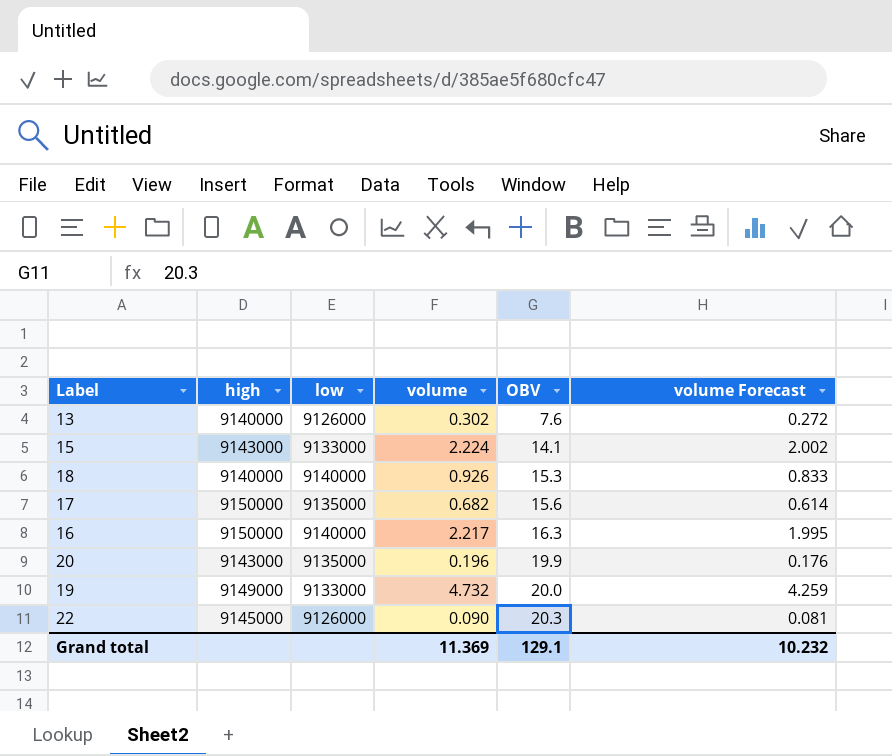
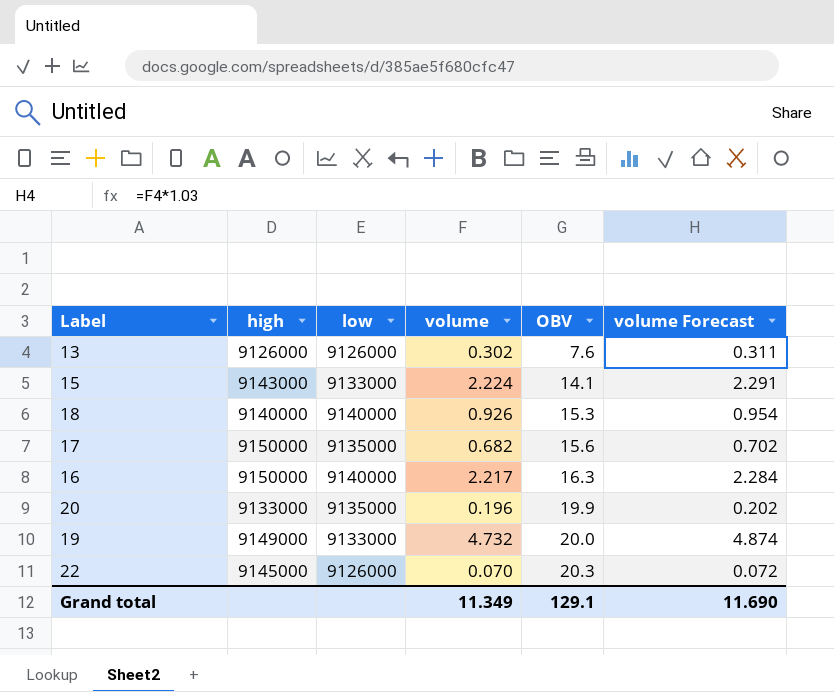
column volume Forecast | formula: [volume] * 0.9 -> [volume] * 1.03
13 | high: 9140000 -> 9126000
20 | high: 9143000 -> 9133000
22 | volume: 0.090 -> 0.070
Grand total | volume: 11.369 -> 11.349
Grand total | volume Forecast: 10.232 -> 11.690

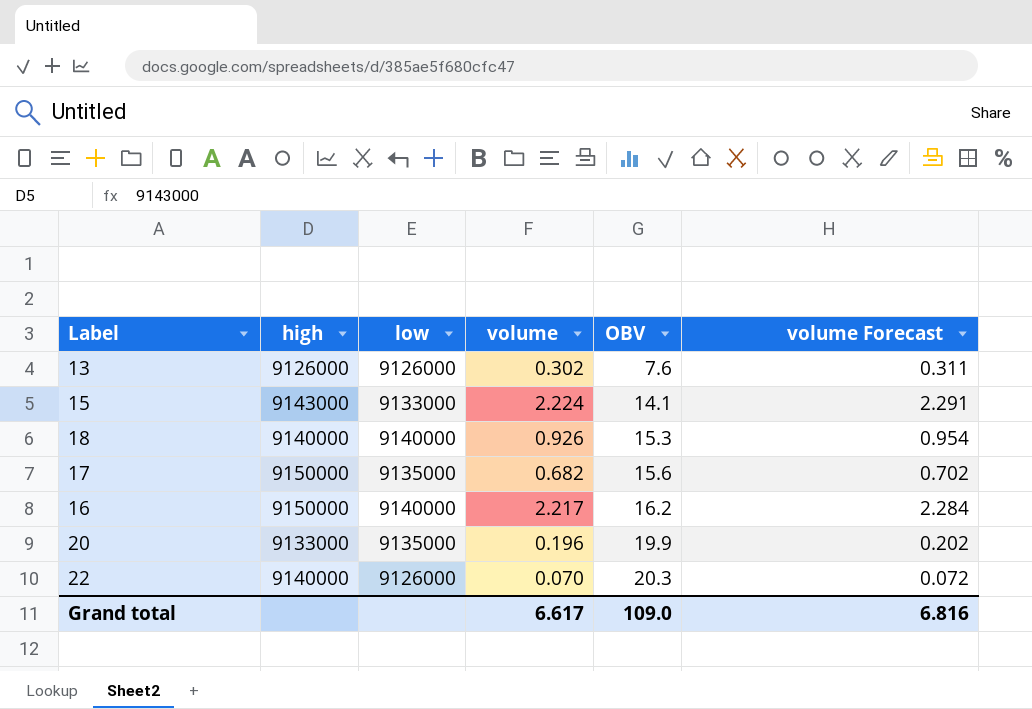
row 19: 9149000 | 9133000 | 4.732 | 20.0 | 4.874 -> none
16 | OBV: 16.3 -> 16.2
22 | high: 9145000 -> 9140000
Grand total | volume: 11.349 -> 6.617
Grand total | OBV: 129.1 -> 109.0
Grand total | volume Forecast: 11.690 -> 6.816

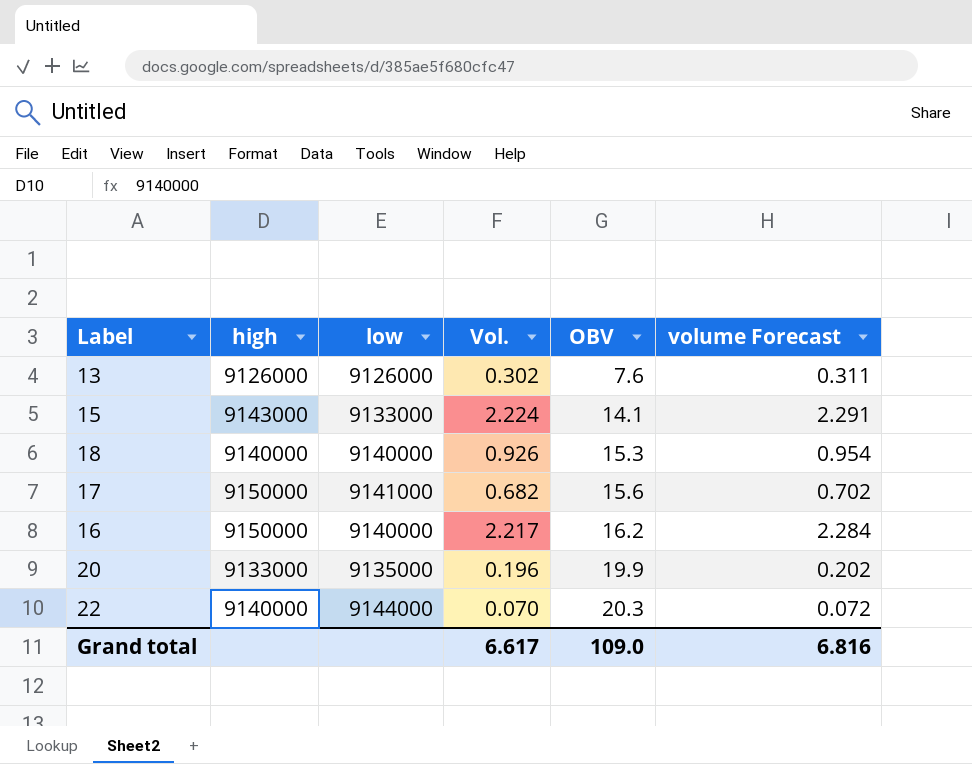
column name: volume -> Vol.
17 | low: 9135000 -> 9141000
22 | low: 9126000 -> 9144000

